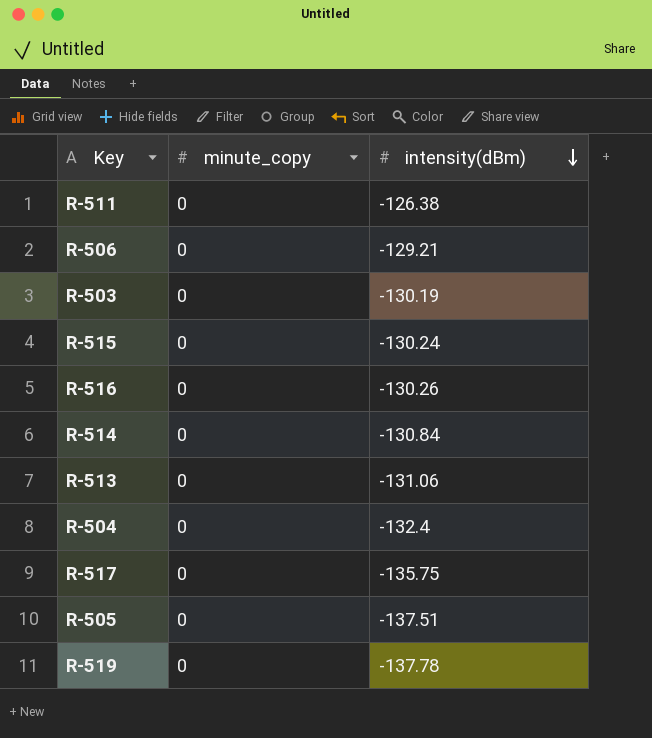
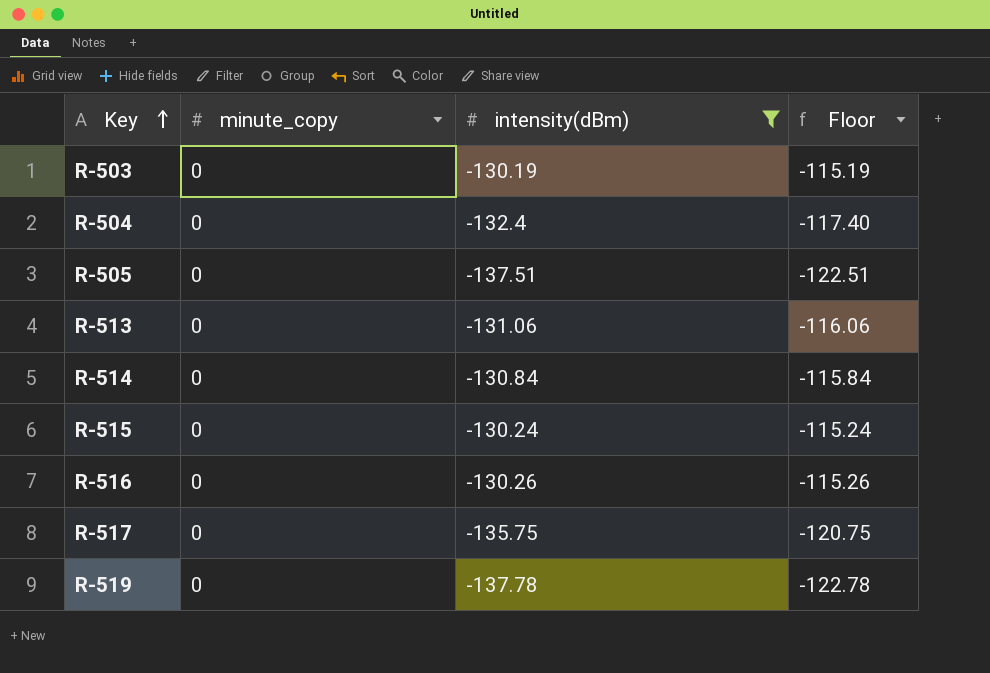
filter: none -> intensity(dBm) <= -130.19
row order: intensity(dBm) descending -> Key ascending
column Floor | formula: none -> [intensity(dBm)] + 15

